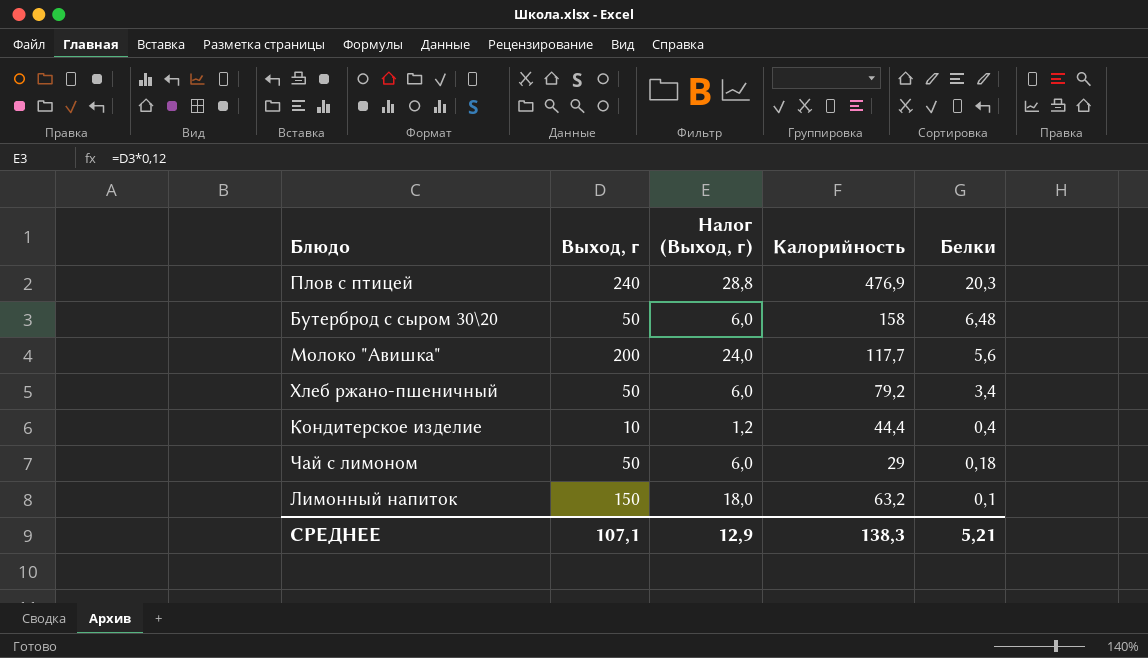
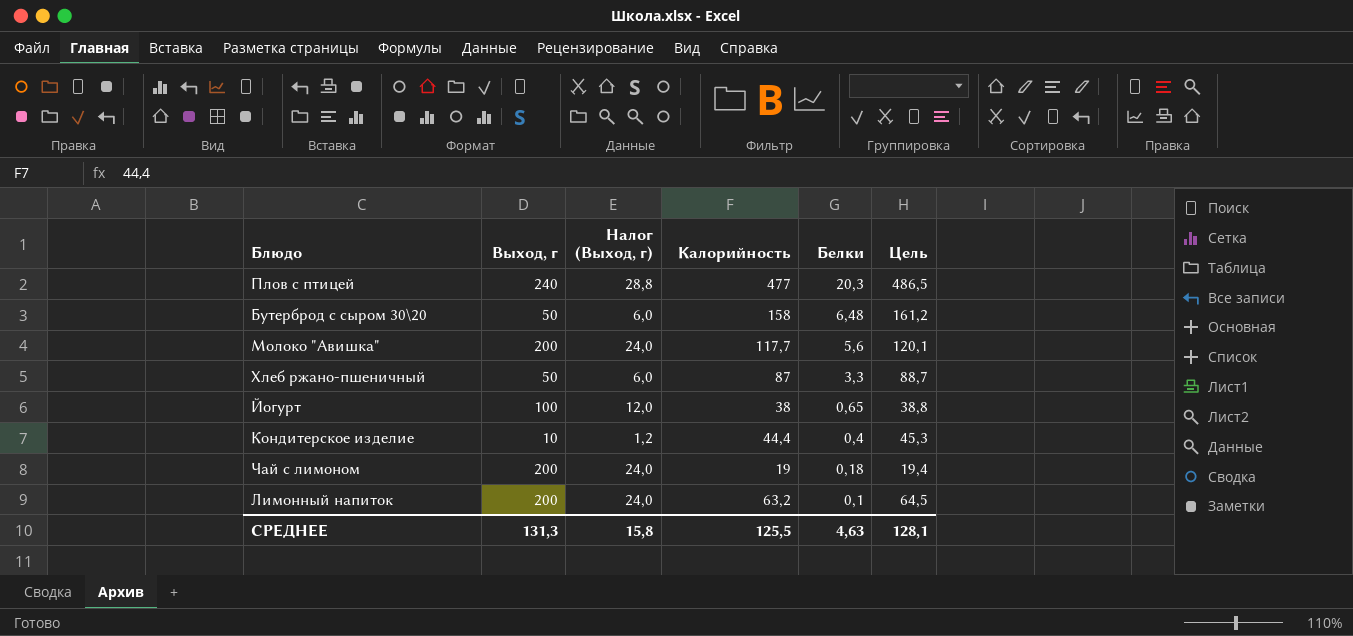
column Цель | formula: none -> [Калорийность] * 1,02
Плов с птицей | Калорийность: 476,9 -> 477
Хлеб ржано-пшеничный | Калорийность: 79,2 -> 87
Хлеб ржано-пшеничный | Белки: 3,4 -> 3,3
row Йогурт: none -> 100 | 12,0 | 38 | 0,65 | 38,8
Чай с лимоном | Выход, г: 50 -> 200
Чай с лимоном | Налог (Выход, г): 6,0 -> 24,0
Чай с лимоном | Калорийность: 29 -> 19
Лимонный напиток | Выход, г: 150 -> 200
Лимонный напиток | Налог (Выход, г): 18,0 -> 24,0
СРЕДНЕЕ | Выход, г: 107,1 -> 131,3
СРЕДНЕЕ | Налог (Выход, г): 12,9 -> 15,8
СРЕДНЕЕ | Калорийность: 138,3 -> 125,5
СРЕДНЕЕ | Белки: 5,21 -> 4,63

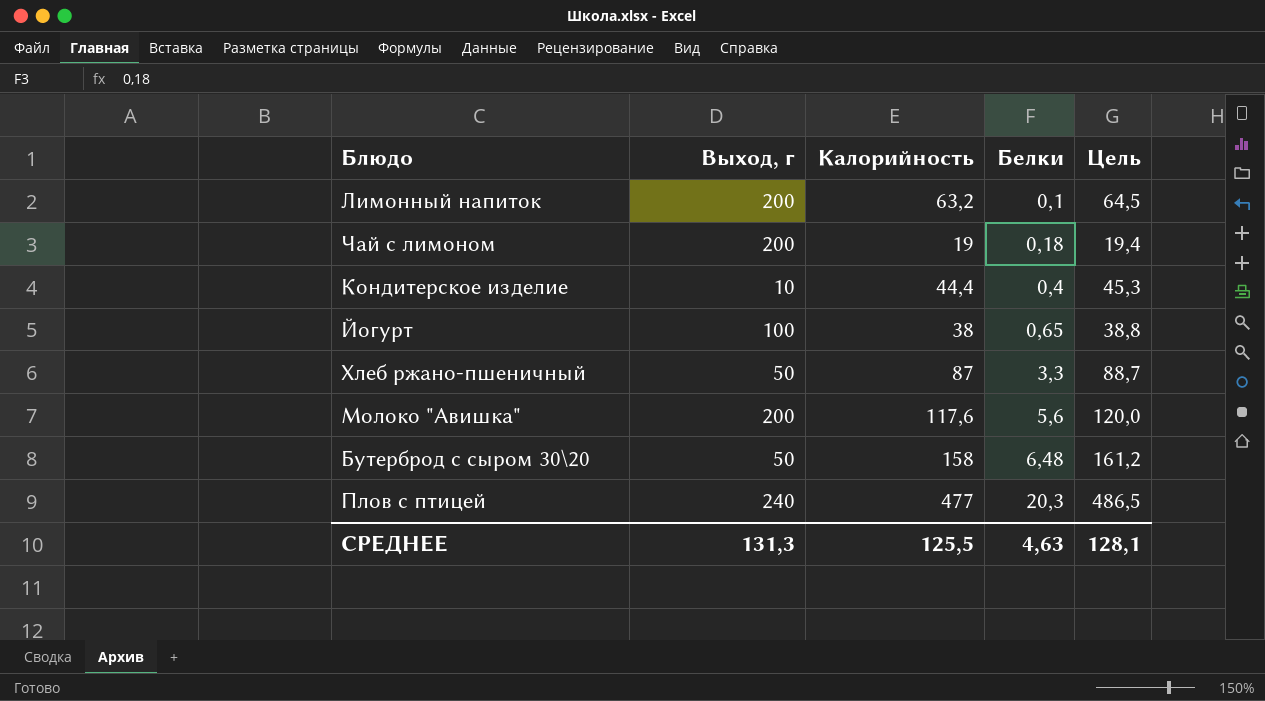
row order: Белки descending -> Белки ascending
column Налог (Выход, г) | formula: [Выход, г] * 0,12 -> none
Молоко "Авишка" | Калорийность: 117,7 -> 117,6
Молоко "Авишка" | Цель: 120,1 -> 120,0

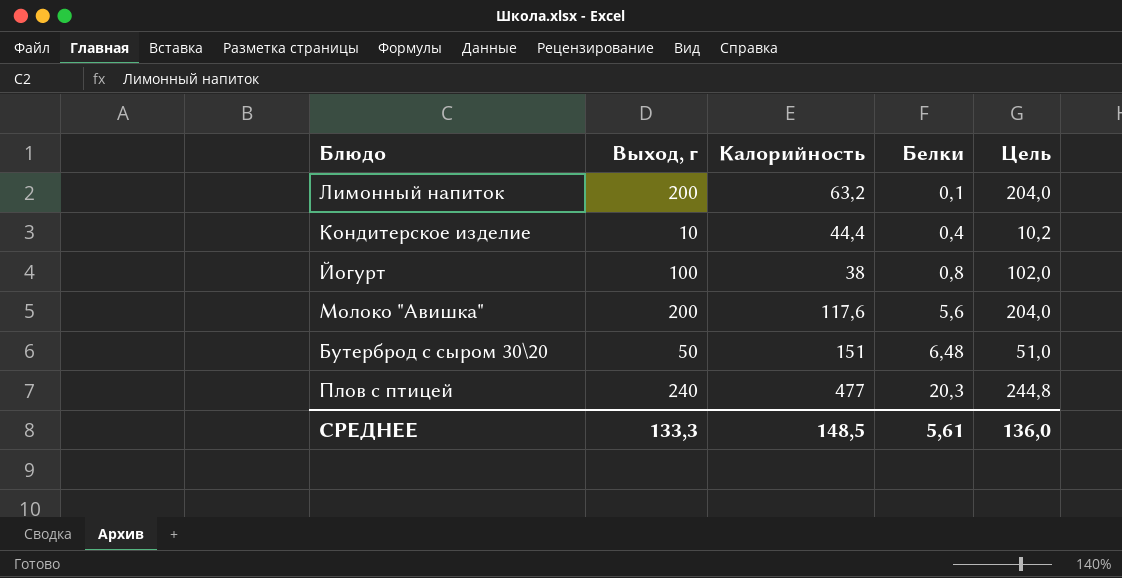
column Цель | formula: [Калорийность] * 1,02 -> [Выход, г] * 1,02
row Чай с лимоном: 200 | 19 | 0,18 | 19,4 -> none
row Хлеб ржано-пшеничный: 50 | 87 | 3,3 | 88,7 -> none
Йогурт | Белки: 0,65 -> 0,8
Бутерброд с сыром 30\20 | Калорийность: 158 -> 151
СРЕДНЕЕ | Выход, г: 131,3 -> 133,3
СРЕДНЕЕ | Калорийность: 125,5 -> 148,5
СРЕДНЕЕ | Белки: 4,63 -> 5,61
СРЕДНЕЕ | Цель: 128,1 -> 136,0

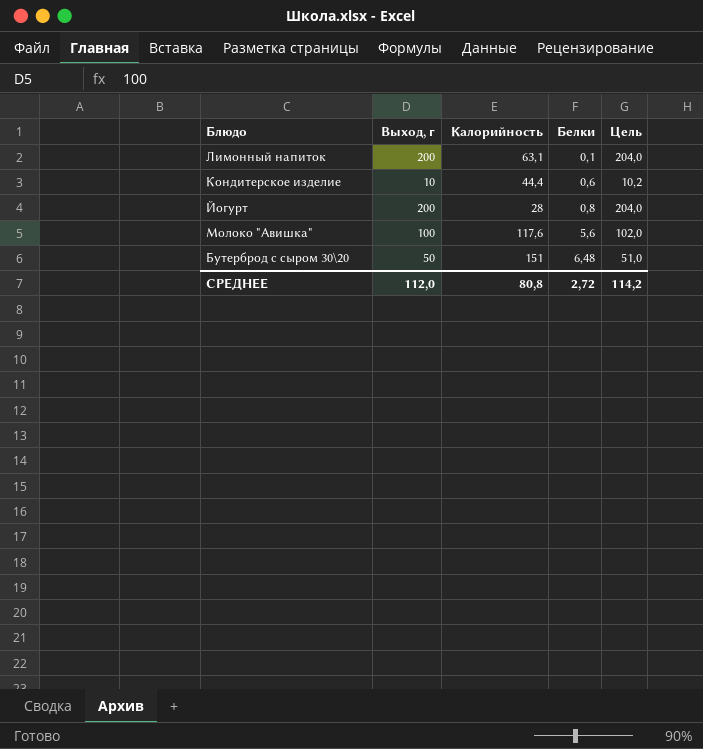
row Плов с птицей: 240 | 477 | 20,3 | 244,8 -> none
Лимонный напиток | Калорийность: 63,2 -> 63,1
Кондитерское изделие | Белки: 0,4 -> 0,6
Йогурт | Выход, г: 100 -> 200
Йогурт | Калорийность: 38 -> 28
Йогурт | Цель: 102,0 -> 204,0
Молоко "Авишка" | Выход, г: 200 -> 100
Молоко "Авишка" | Цель: 204,0 -> 102,0
СРЕДНЕЕ | Выход, г: 133,3 -> 112,0
СРЕДНЕЕ | Калорийность: 148,5 -> 80,8
СРЕДНЕЕ | Белки: 5,61 -> 2,72
СРЕДНЕЕ | Цель: 136,0 -> 114,2

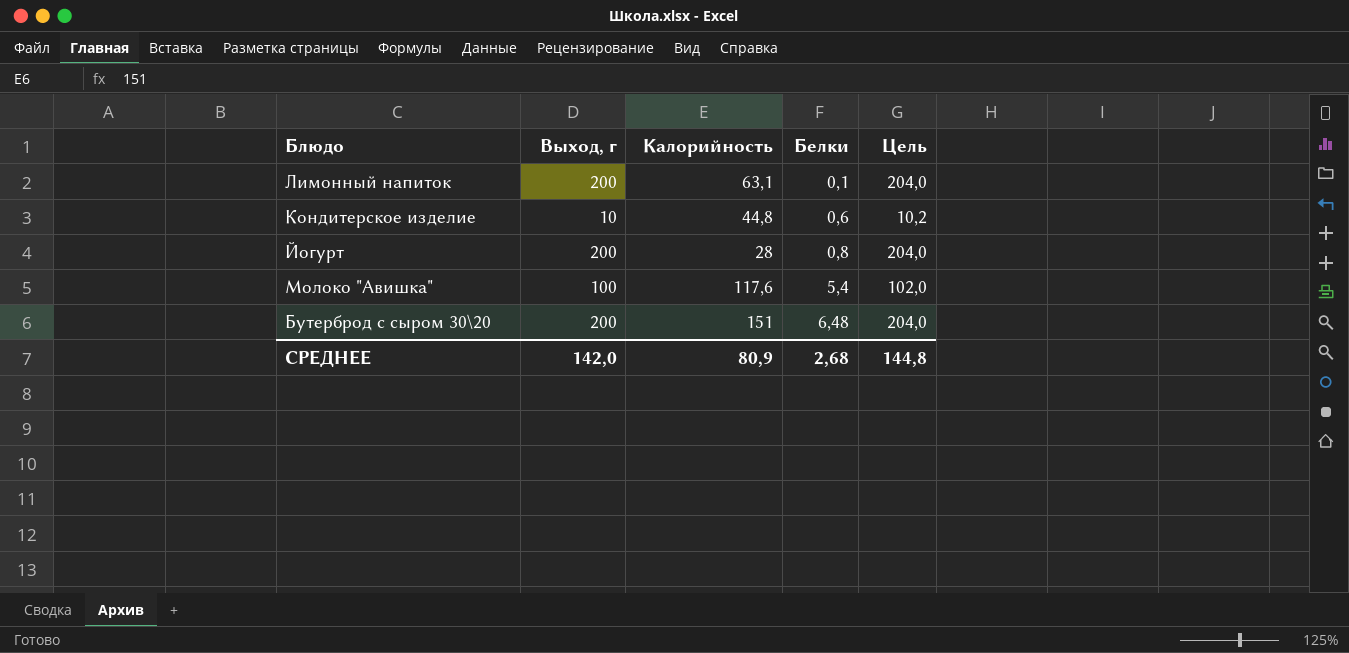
Кондитерское изделие | Калорийность: 44,4 -> 44,8
Молоко "Авишка" | Белки: 5,6 -> 5,4
Бутерброд с сыром 30\20 | Выход, г: 50 -> 200
Бутерброд с сыром 30\20 | Цель: 51,0 -> 204,0
СРЕДНЕЕ | Выход, г: 112,0 -> 142,0
СРЕДНЕЕ | Калорийность: 80,8 -> 80,9
СРЕДНЕЕ | Белки: 2,72 -> 2,68
СРЕДНЕЕ | Цель: 114,2 -> 144,8

